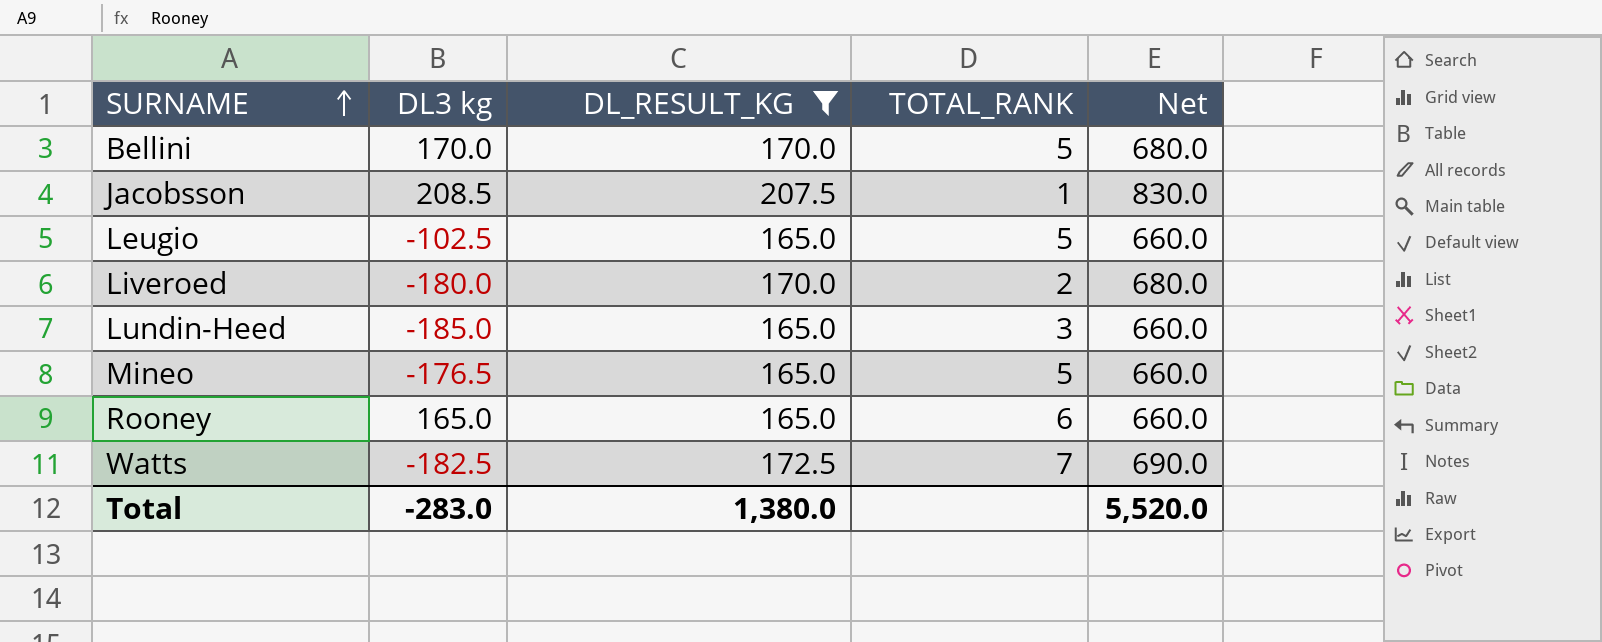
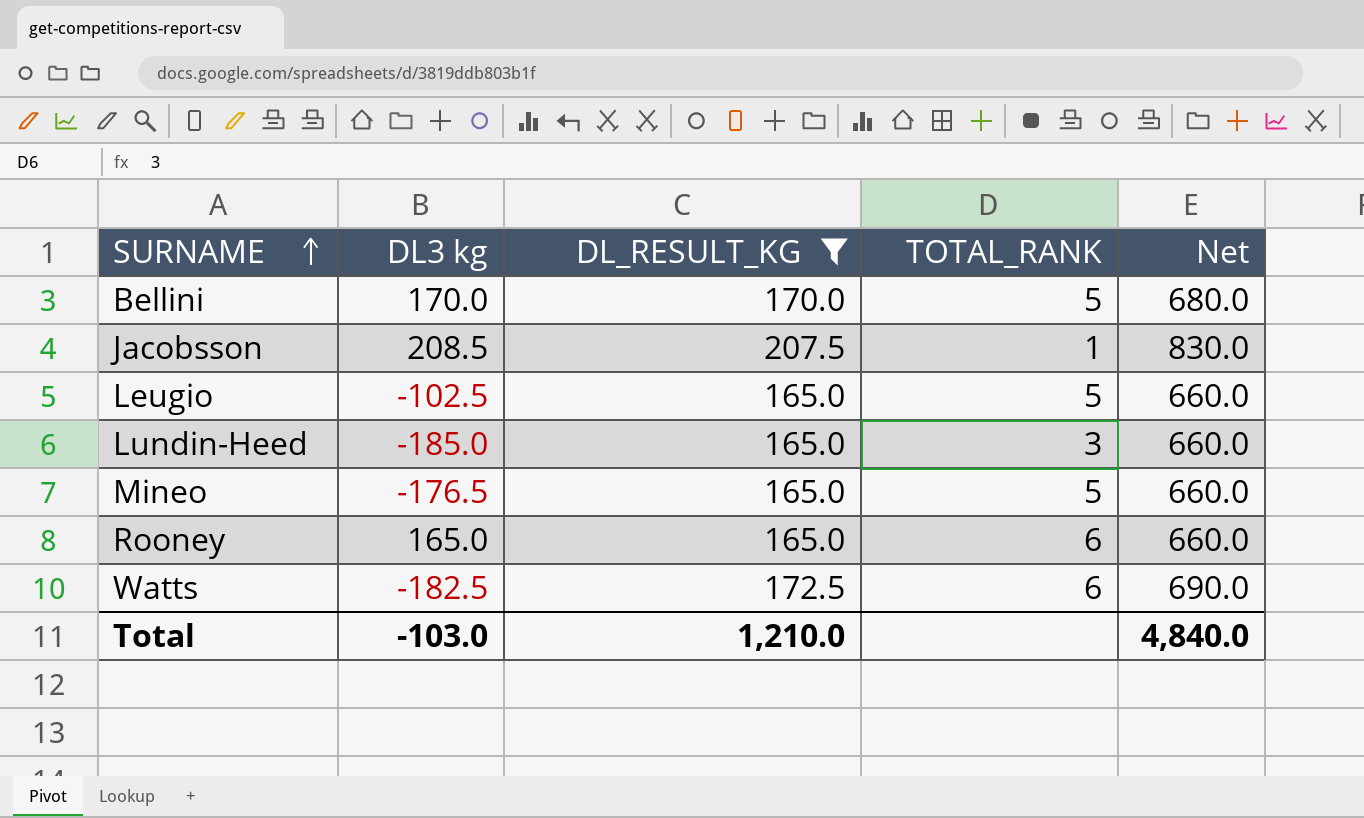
row Liveroed: -180.0 | 170.0 | 2 | 680.0 -> none
Watts | TOTAL_RANK: 7 -> 6
Total | DL3 kg: -283.0 -> -103.0
Total | DL_RESULT_KG: 1,380.0 -> 1,210.0
Total | Net: 5,520.0 -> 4,840.0

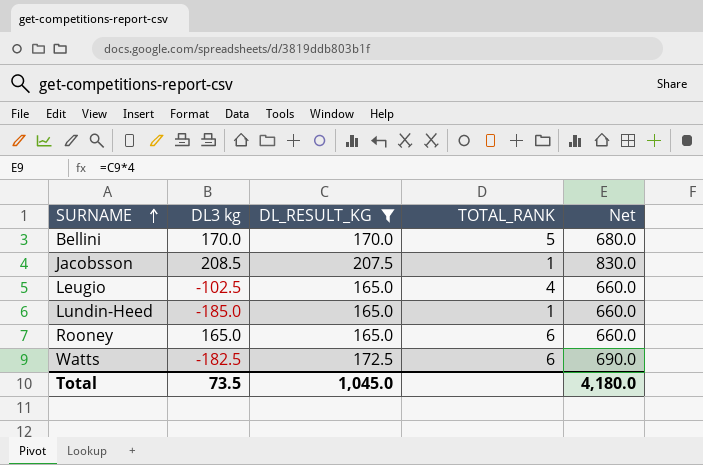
row Mineo: -176.5 | 165.0 | 5 | 660.0 -> none
Leugio | TOTAL_RANK: 5 -> 4
Lundin-Heed | TOTAL_RANK: 3 -> 1
Total | DL3 kg: -103.0 -> 73.5
Total | DL_RESULT_KG: 1,210.0 -> 1,045.0
Total | Net: 4,840.0 -> 4,180.0

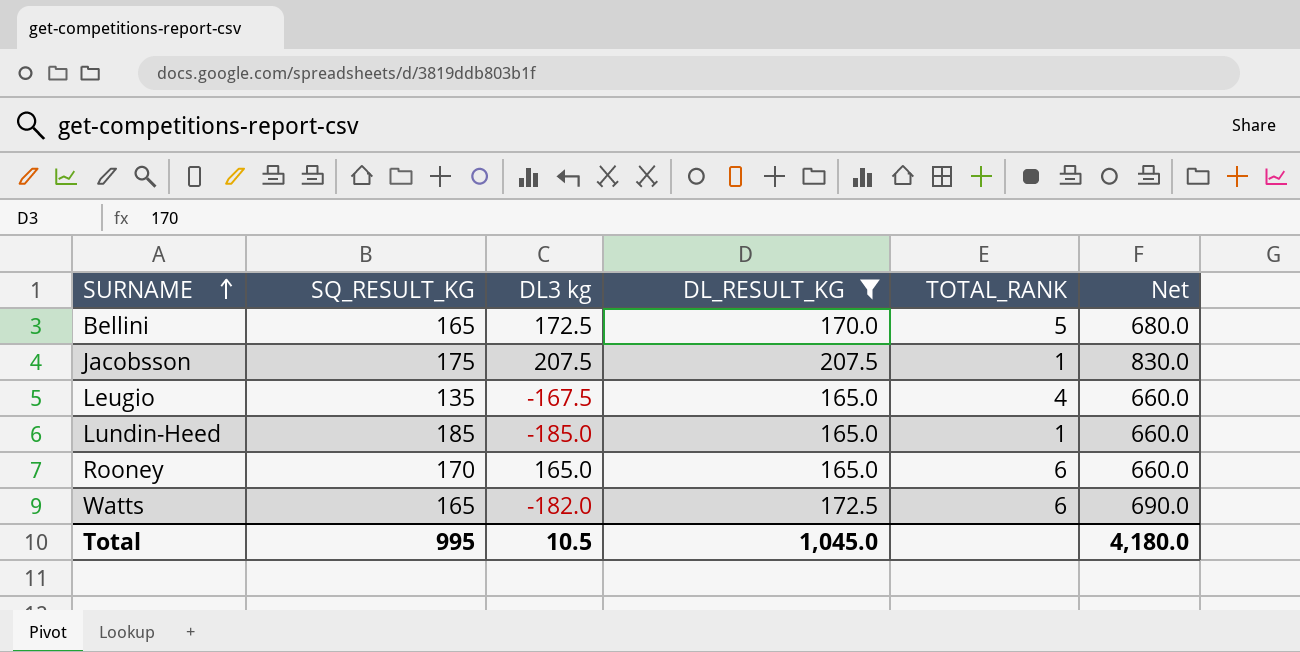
column SQ_RESULT_KG | position: none -> 2
Bellini | DL3 kg: 170.0 -> 172.5
Jacobsson | DL3 kg: 208.5 -> 207.5
Leugio | DL3 kg: -102.5 -> -167.5
Watts | DL3 kg: -182.5 -> -182.0
Total | DL3 kg: 73.5 -> 10.5

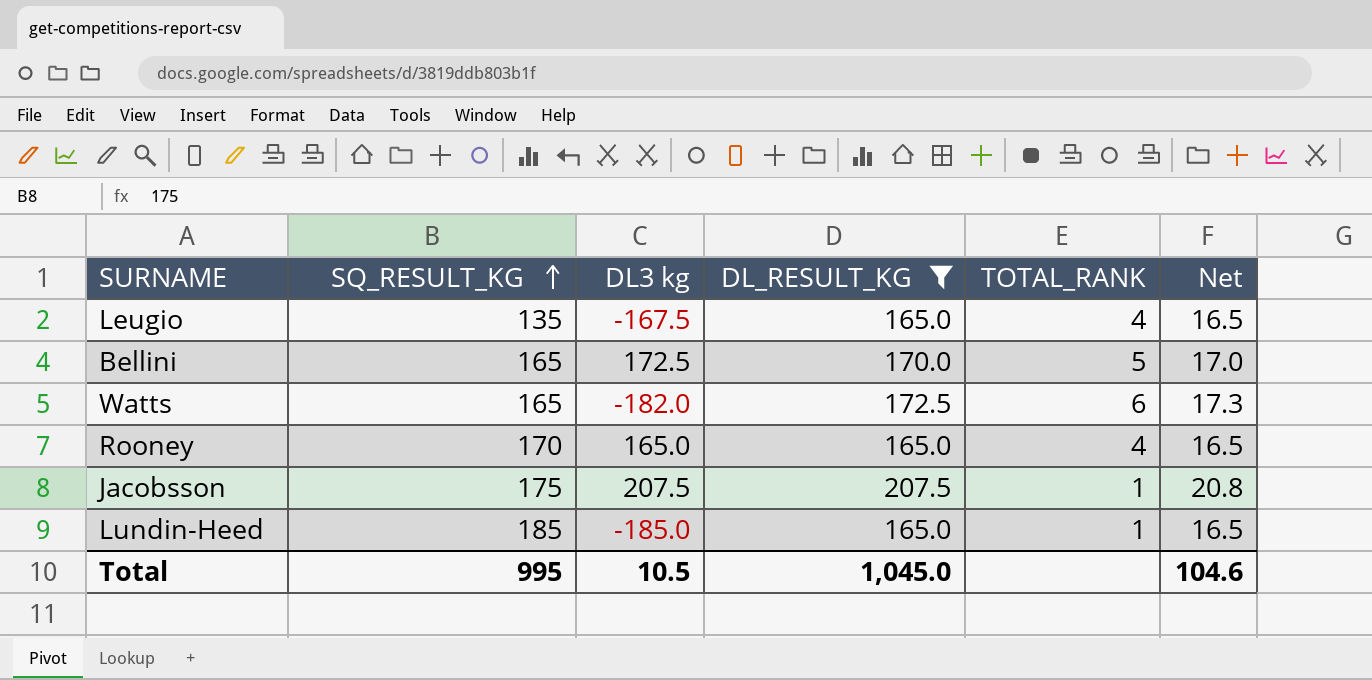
row order: SURNAME ascending -> SQ_RESULT_KG ascending
column Net | formula: [DL_RESULT_KG] * 4 -> [DL_RESULT_KG] * 0.1
Rooney | TOTAL_RANK: 6 -> 4
Total | Net: 4,180.0 -> 104.6

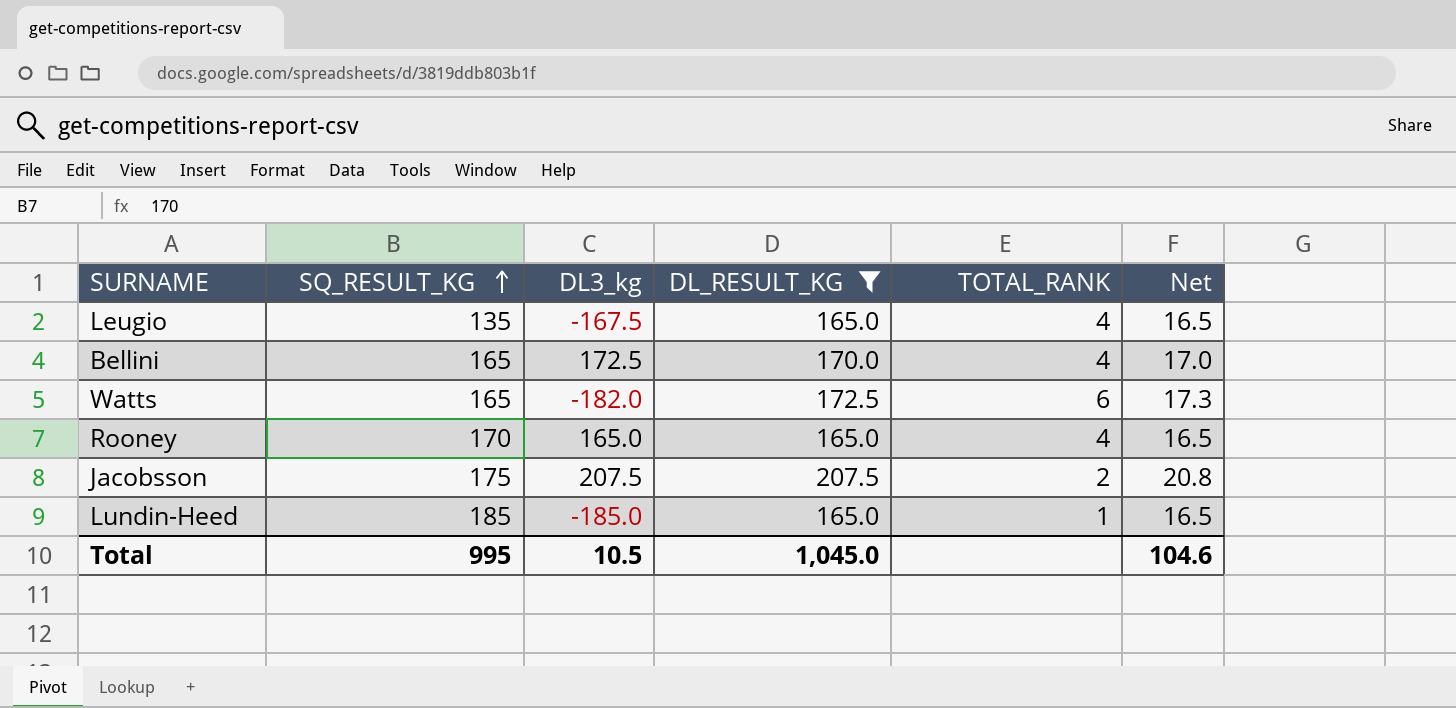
column name: DL3 kg -> DL3_kg
Bellini | TOTAL_RANK: 5 -> 4
Jacobsson | TOTAL_RANK: 1 -> 2

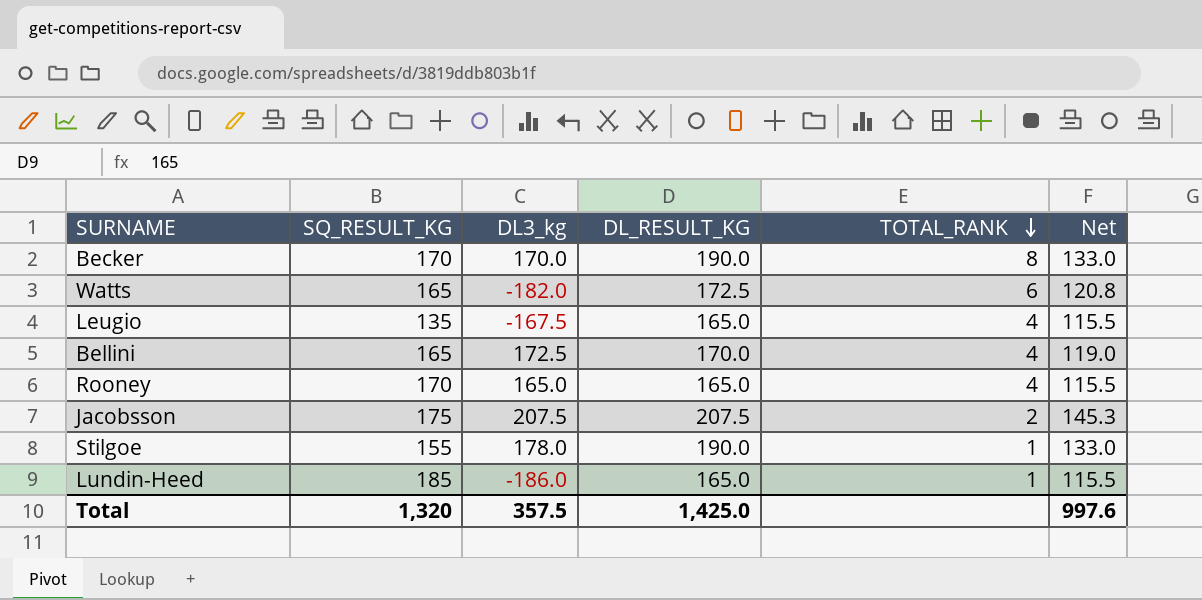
filter: DL_RESULT_KG != 190.0 -> none
row order: SQ_RESULT_KG ascending -> TOTAL_RANK descending
column Net | formula: [DL_RESULT_KG] * 0.1 -> [DL_RESULT_KG] * 0.7
Lundin-Heed | DL3_kg: -185.0 -> -186.0
Total | SQ_RESULT_KG: 995 -> 1,320
Total | DL3_kg: 10.5 -> 357.5
Total | DL_RESULT_KG: 1,045.0 -> 1,425.0
Total | Net: 104.6 -> 997.6

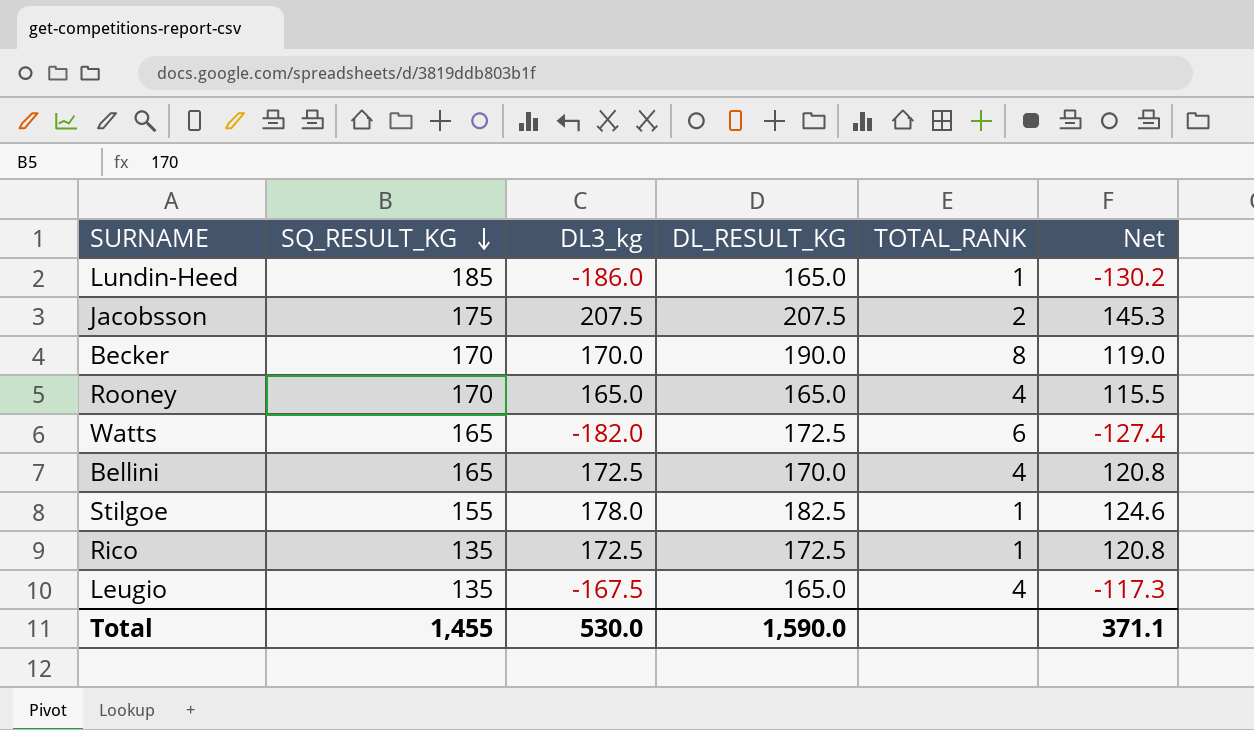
row order: TOTAL_RANK descending -> SQ_RESULT_KG descending
column Net | formula: [DL_RESULT_KG] * 0.7 -> [DL3_kg] * 0.7
Stilgoe | DL_RESULT_KG: 190.0 -> 182.5
row Rico: none -> 135 | 172.5 | 172.5 | 1 | 120.8
Total | SQ_RESULT_KG: 1,320 -> 1,455
Total | DL3_kg: 357.5 -> 530.0
Total | DL_RESULT_KG: 1,425.0 -> 1,590.0
Total | Net: 997.6 -> 371.1

